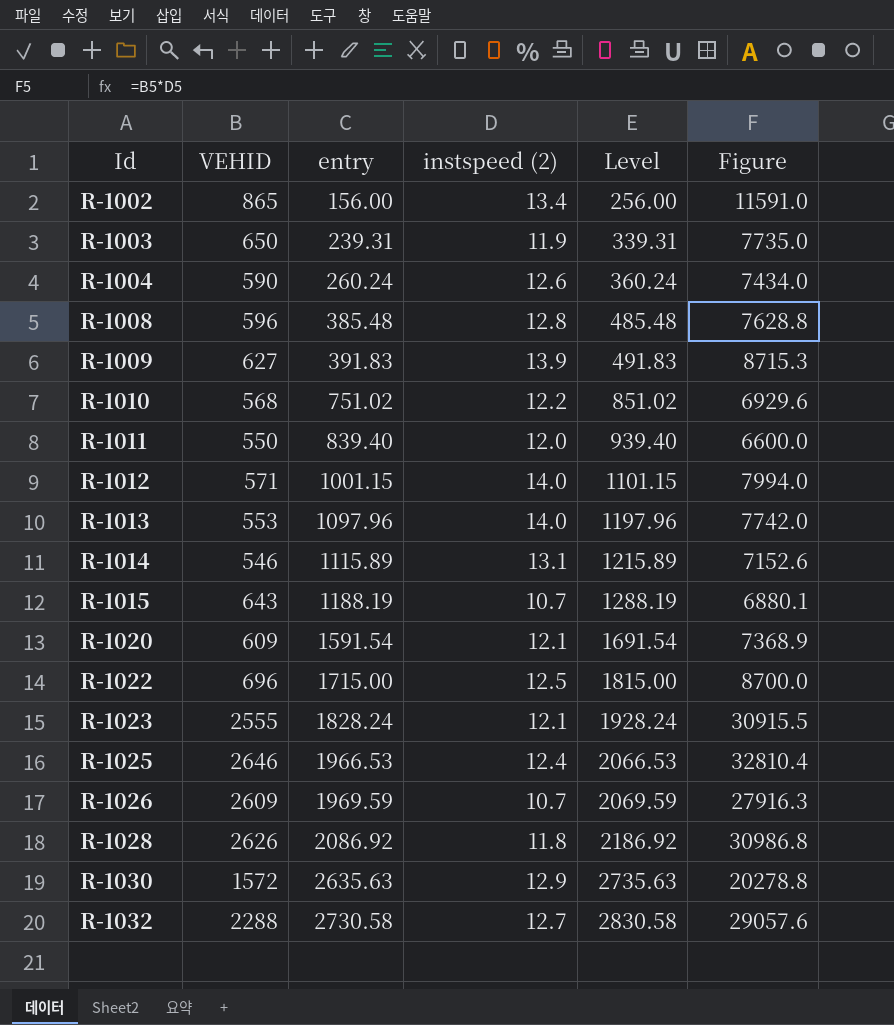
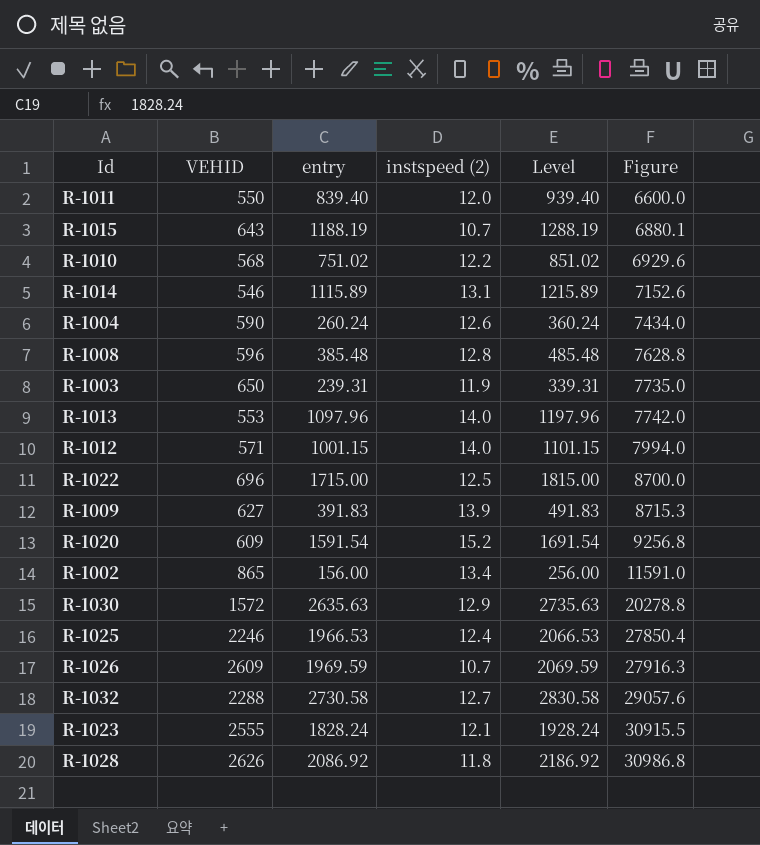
row order: Id ascending -> Figure ascending
R-1020 | instspeed (2): 12.1 -> 15.2
R-1020 | Figure: 7368.9 -> 9256.8
R-1025 | VEHID: 2646 -> 2246
R-1025 | Figure: 32810.4 -> 27850.4

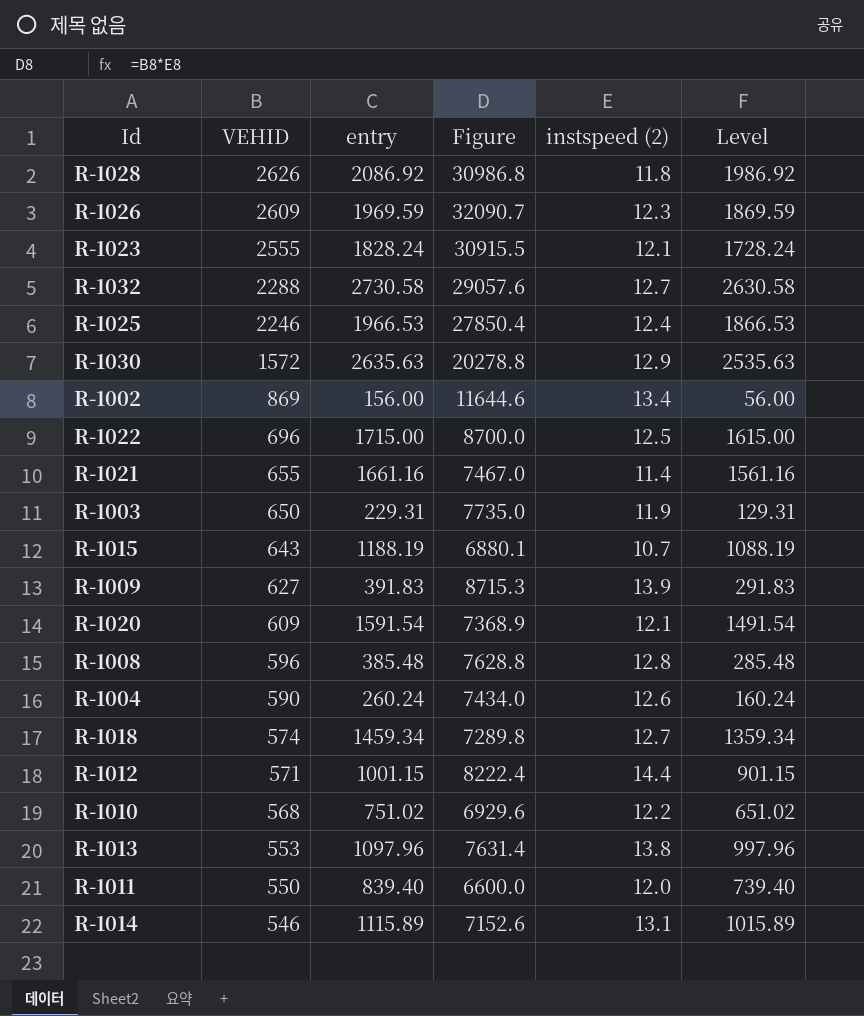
row order: Figure ascending -> VEHID descending
column Figure | position: 6 -> 4
column Level | formula: [entry] + 100 -> [entry] - 100
R-1026 | Figure: 27916.3 -> 32090.7
R-1026 | instspeed (2): 10.7 -> 12.3
R-1002 | VEHID: 865 -> 869
R-1002 | Figure: 11591.0 -> 11644.6
row R-1021: none -> 655 | 1661.16 | 7467.0 | 11.4 | 1561.16
R-1003 | entry: 239.31 -> 229.31
R-1020 | Figure: 9256.8 -> 7368.9
R-1020 | instspeed (2): 15.2 -> 12.1
row R-1018: none -> 574 | 1459.34 | 7289.8 | 12.7 | 1359.34
R-1012 | Figure: 7994.0 -> 8222.4
R-1012 | instspeed (2): 14.0 -> 14.4
R-1013 | Figure: 7742.0 -> 7631.4
R-1013 | instspeed (2): 14.0 -> 13.8

